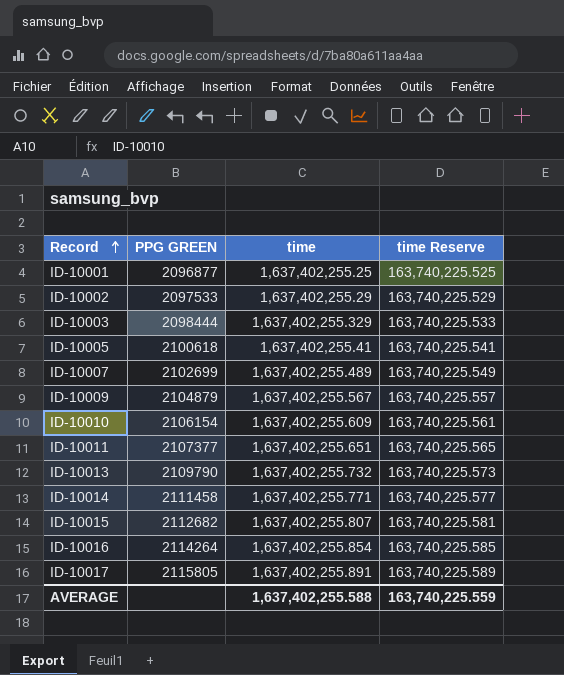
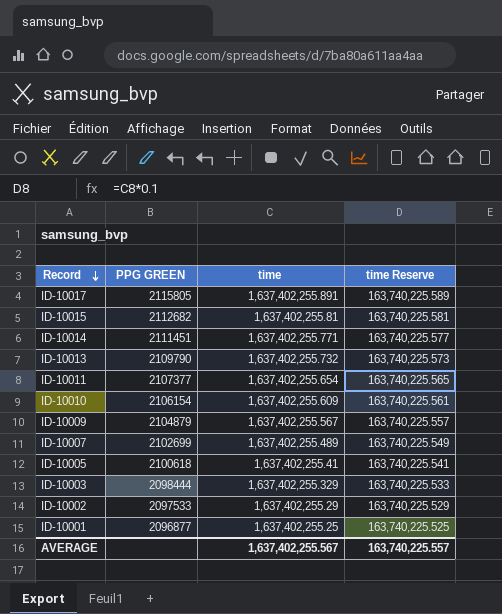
row order: Record ascending -> Record descending
row ID-10016: 2114264 | 1,637,402,255.854 | 163,740,225.585 -> none
ID-10015 | time: 1,637,402,255.807 -> 1,637,402,255.81
ID-10014 | PPG GREEN: 2111458 -> 2111451
ID-10011 | time: 1,637,402,255.651 -> 1,637,402,255.654
AVERAGE | time: 1,637,402,255.588 -> 1,637,402,255.567
AVERAGE | time Reserve: 163,740,225.559 -> 163,740,225.557

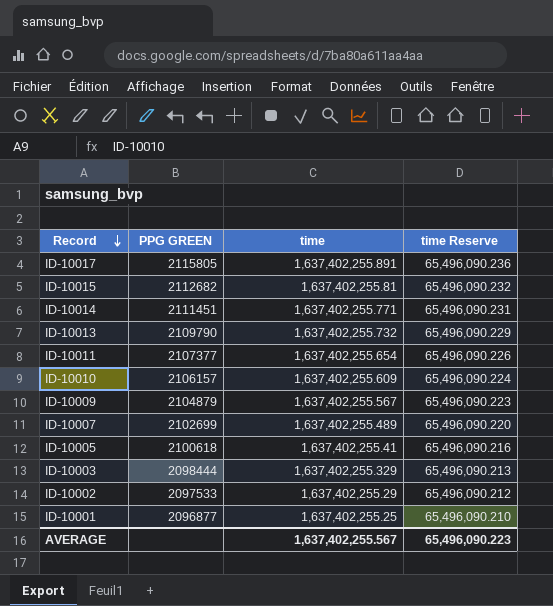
column time Reserve | formula: [time] * 0.1 -> [time] * 0.04
ID-10010 | PPG GREEN: 2106154 -> 2106157
AVERAGE | time Reserve: 163,740,225.557 -> 65,496,090.223

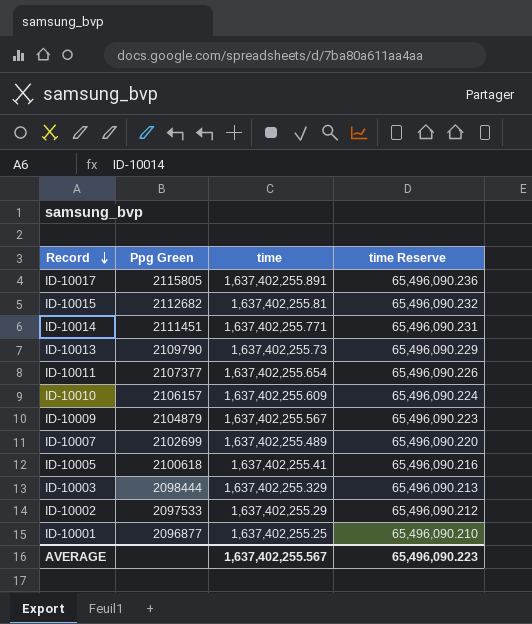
column name: PPG GREEN -> Ppg Green
ID-10013 | time: 1,637,402,255.732 -> 1,637,402,255.73

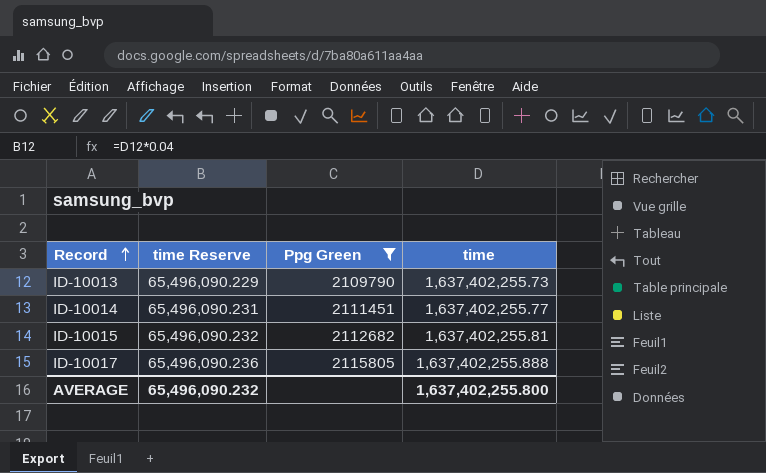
filter: none -> Ppg Green >= 2109790
row order: Record descending -> Record ascending
column time Reserve | position: 4 -> 2
ID-10014 | time: 1,637,402,255.771 -> 1,637,402,255.77
ID-10017 | time: 1,637,402,255.891 -> 1,637,402,255.888
AVERAGE | time Reserve: 65,496,090.223 -> 65,496,090.232
AVERAGE | time: 1,637,402,255.567 -> 1,637,402,255.800

